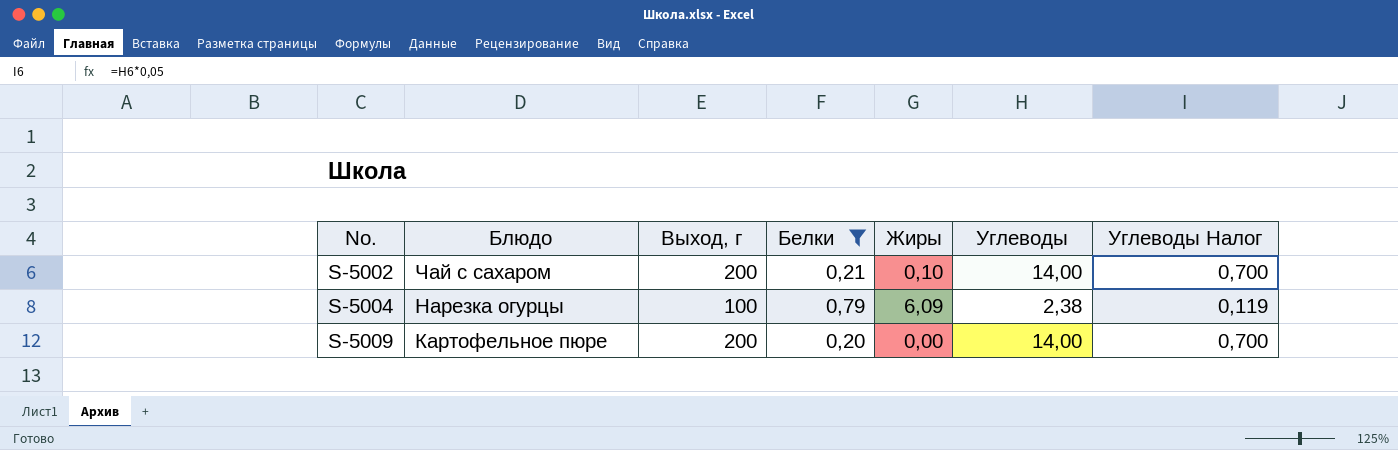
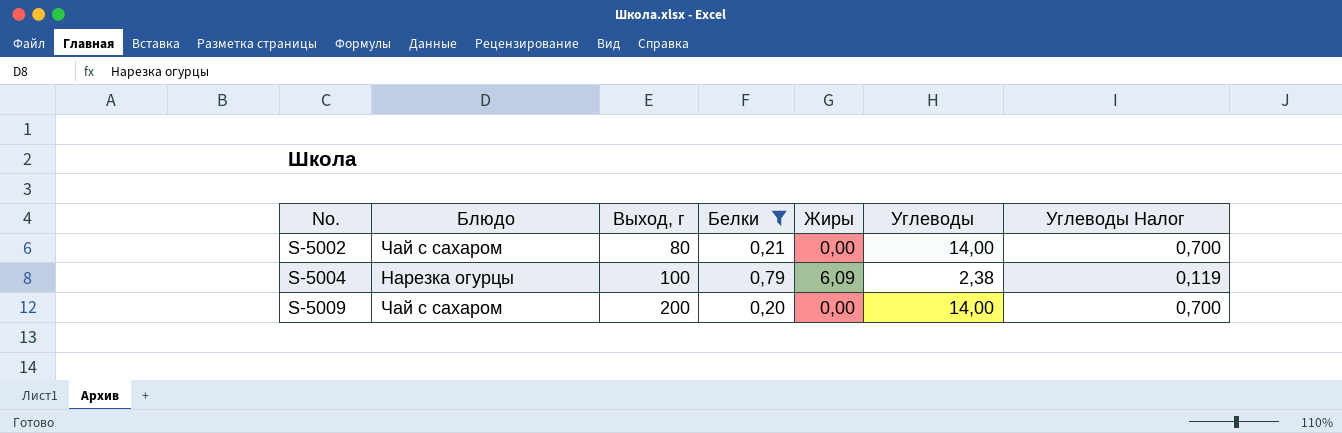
S-5002 | Выход, г: 200 -> 80
S-5002 | Жиры: 0,10 -> 0,00
S-5009 | Блюдо: Картофельное пюре -> Чай с сахаром

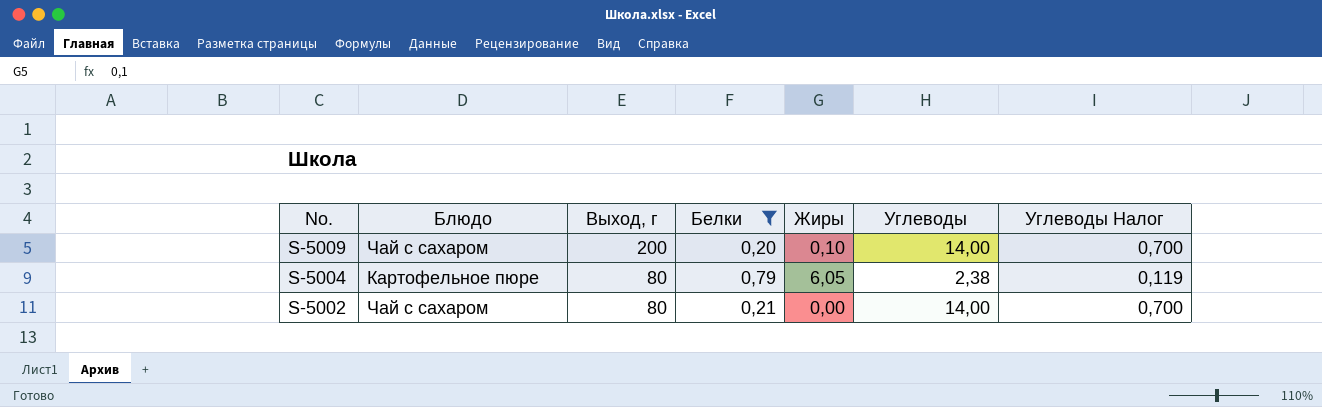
row order: No. ascending -> No. descending
S-5009 | Жиры: 0,00 -> 0,10
S-5004 | Блюдо: Нарезка огурцы -> Картофельное пюре
S-5004 | Выход, г: 100 -> 80
S-5004 | Жиры: 6,09 -> 6,05

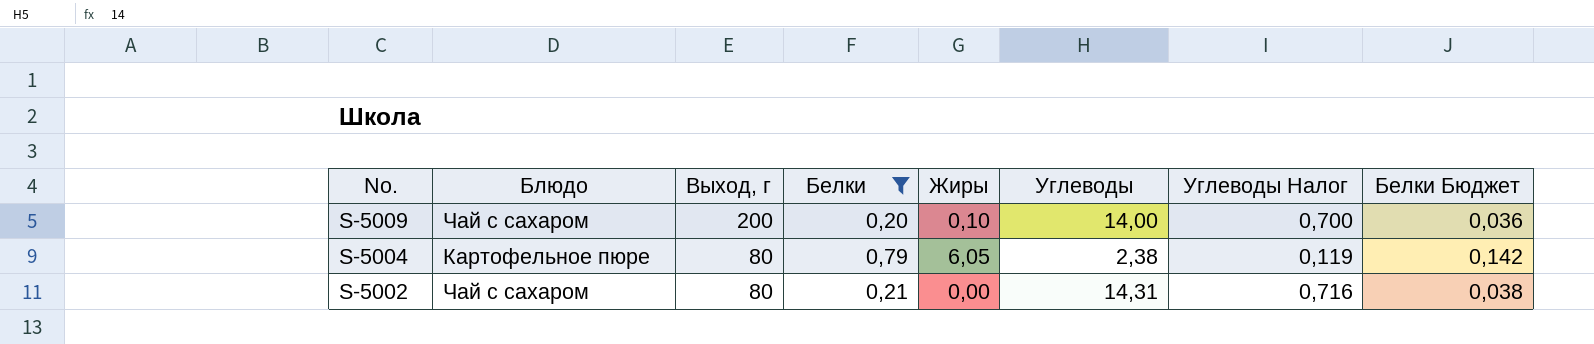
column Белки Бюджет | formula: none -> [Белки] * 0,18
S-5002 | Углеводы: 14,00 -> 14,31
S-5002 | Углеводы Налог: 0,700 -> 0,716

